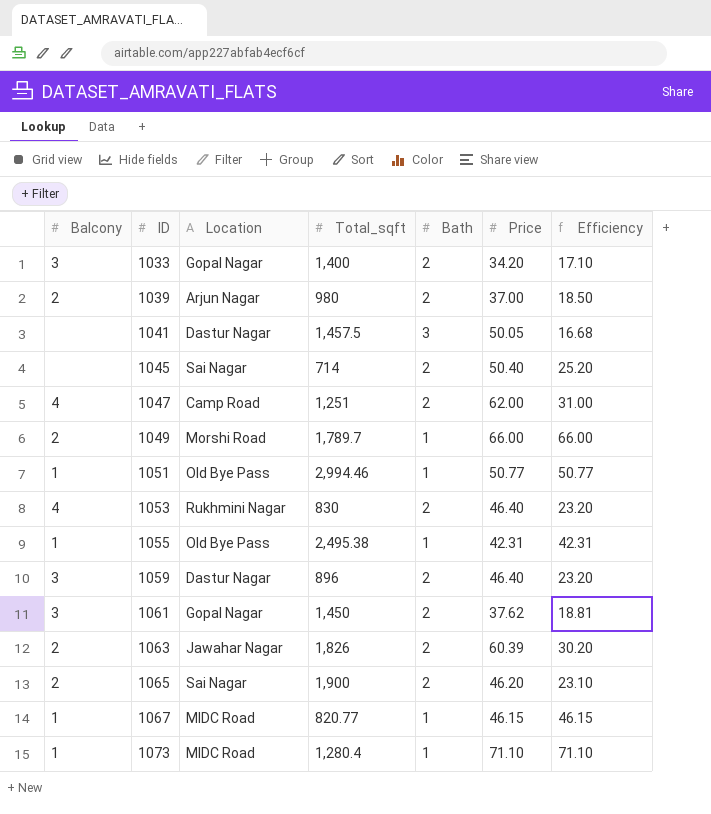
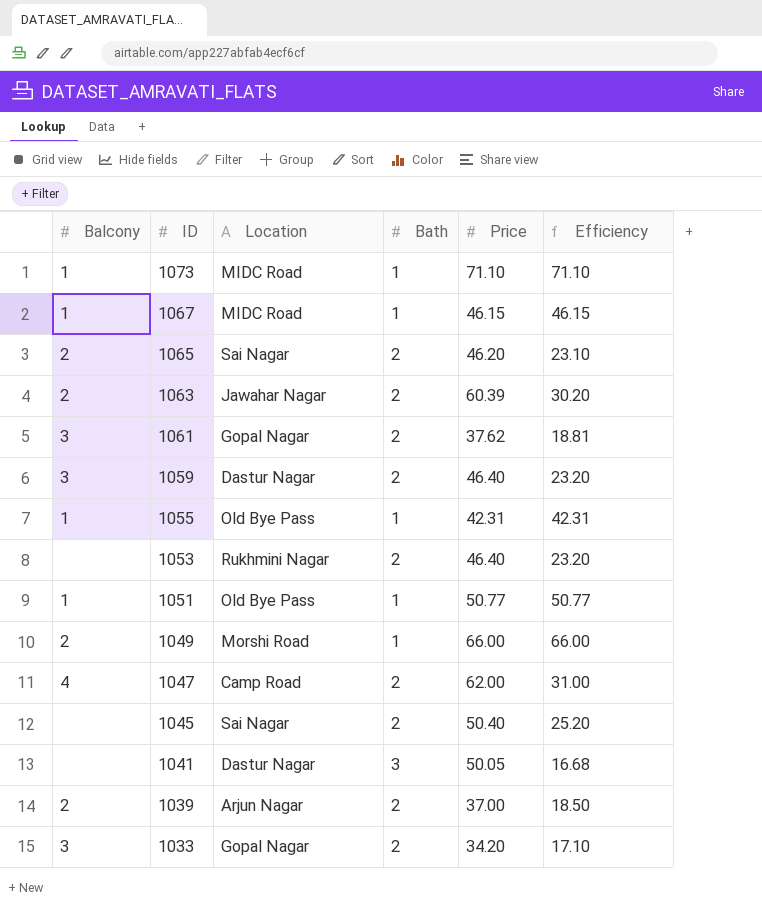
row order: ID ascending -> ID descending
column Total_sqft | position: 4 -> none
1053 | Balcony: 4 -> none

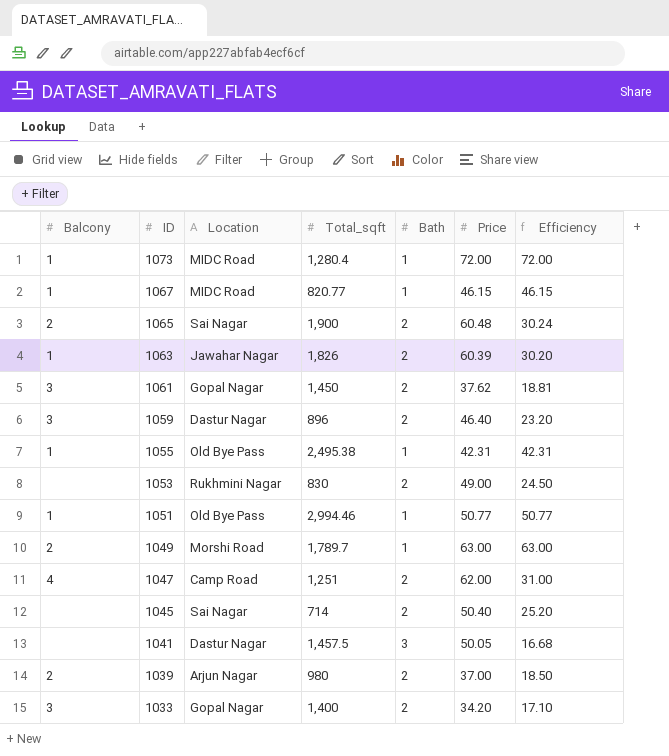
column Total_sqft | position: none -> 4
1073 | Price: 71.10 -> 72.00
1073 | Efficiency: 71.10 -> 72.00
1065 | Price: 46.20 -> 60.48
1065 | Efficiency: 23.10 -> 30.24
1063 | Balcony: 2 -> 1
1053 | Price: 46.40 -> 49.00
1053 | Efficiency: 23.20 -> 24.50
1049 | Price: 66.00 -> 63.00
1049 | Efficiency: 66.00 -> 63.00

